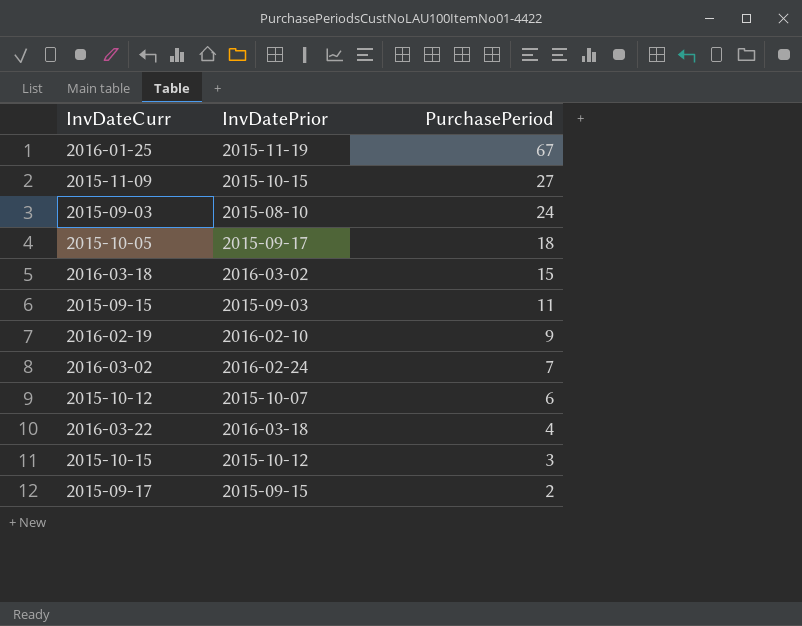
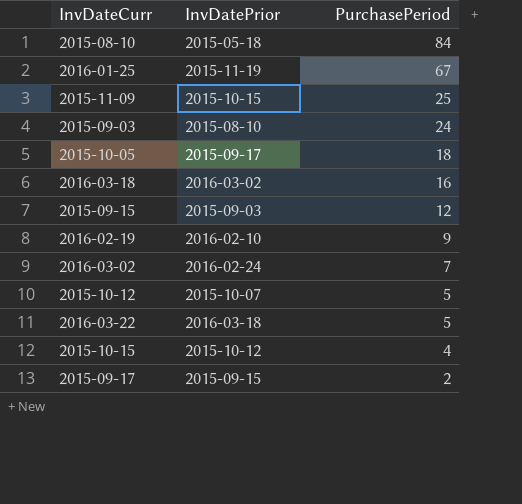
row 2015-08-10: none -> 2015-05-18 | 84
2015-11-09 | PurchasePeriod: 27 -> 25
2016-03-18 | PurchasePeriod: 15 -> 16
2015-09-15 | PurchasePeriod: 11 -> 12
2015-10-12 | PurchasePeriod: 6 -> 5
2016-03-22 | PurchasePeriod: 4 -> 5
2015-10-15 | PurchasePeriod: 3 -> 4

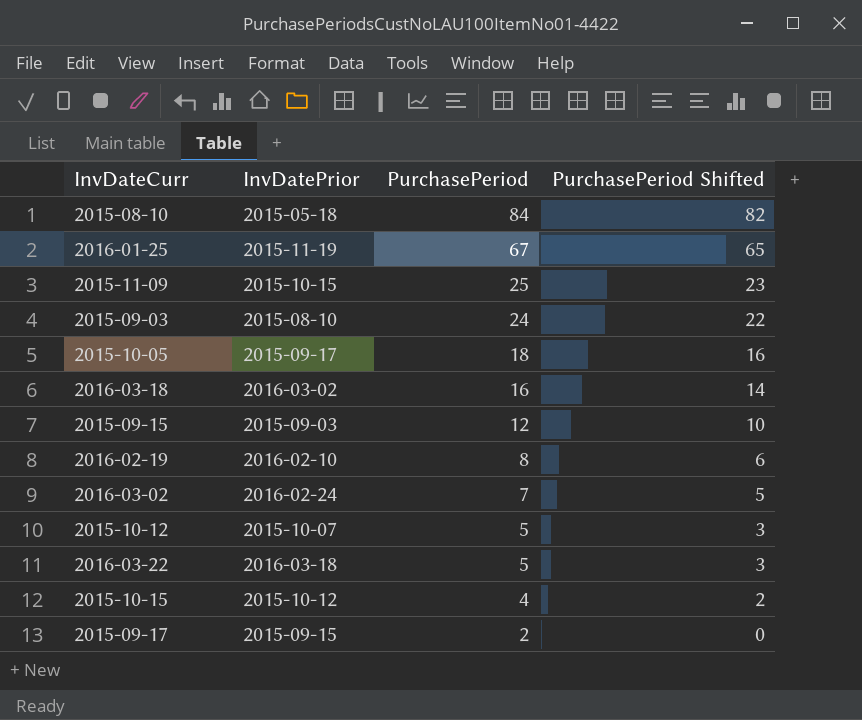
column PurchasePeriod Shifted | formula: none -> [PurchasePeriod] - 2
2016-02-19 | PurchasePeriod: 9 -> 8

